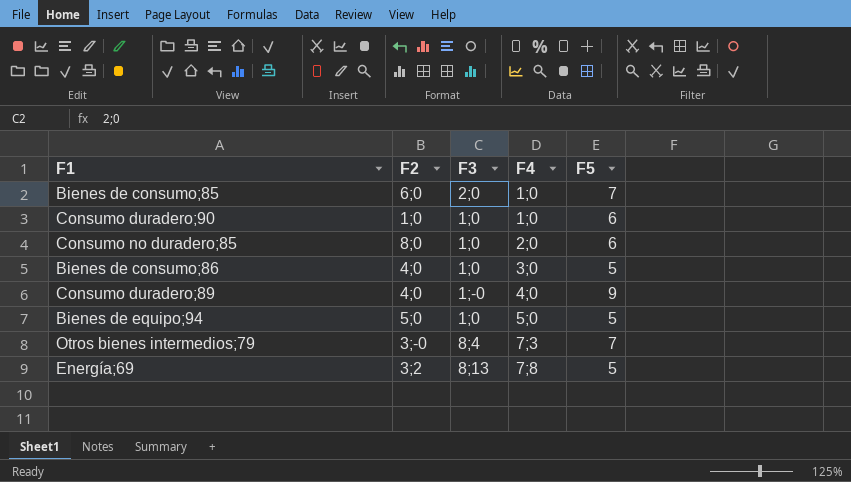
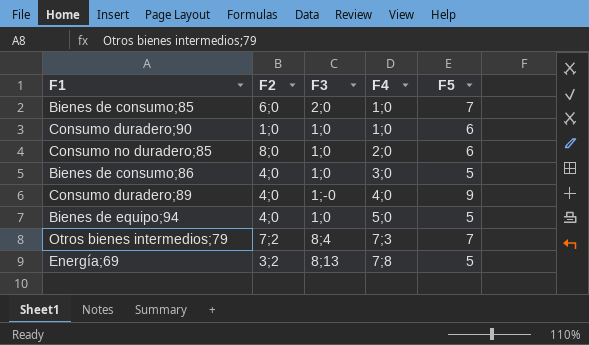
Bienes de equipo;94 | F2: 5;0 -> 4;0
Otros bienes intermedios;79 | F2: 3;-0 -> 7;2

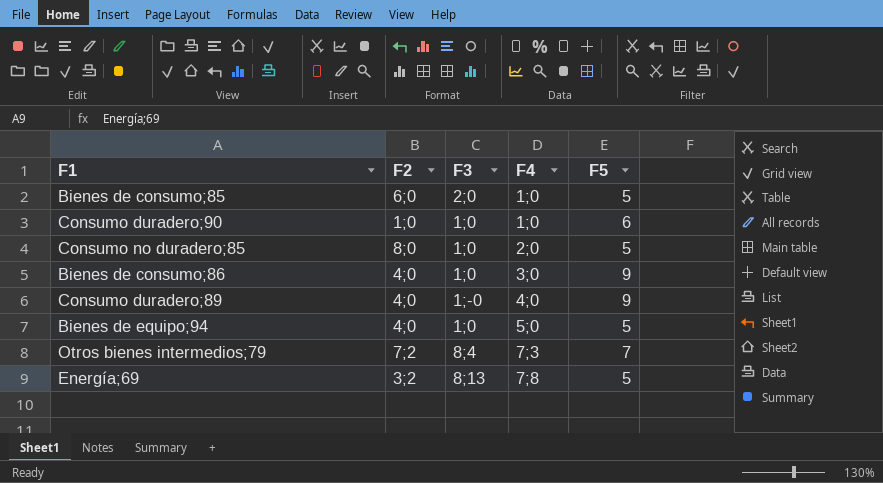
Bienes de consumo;85 | F5: 7 -> 5
Consumo no duradero;85 | F5: 6 -> 5
Bienes de consumo;86 | F5: 5 -> 9

